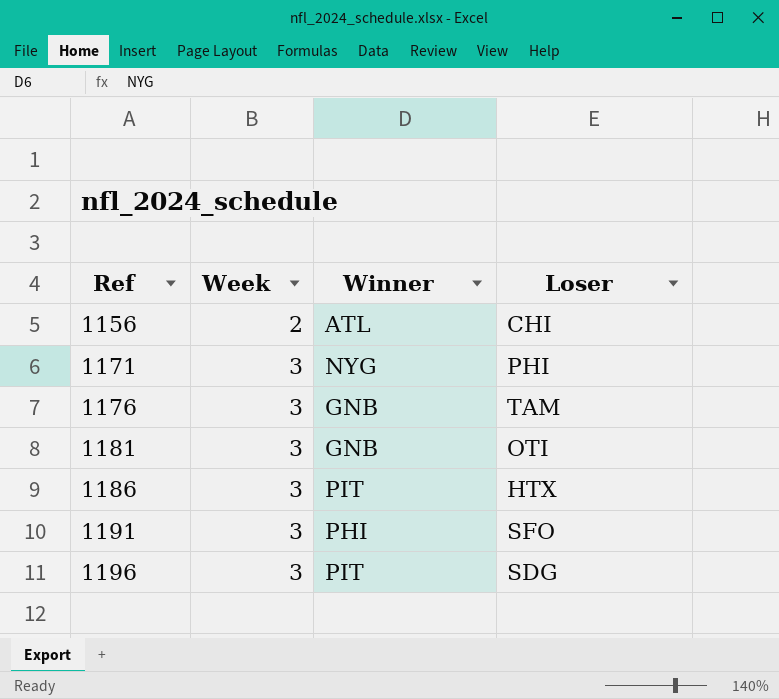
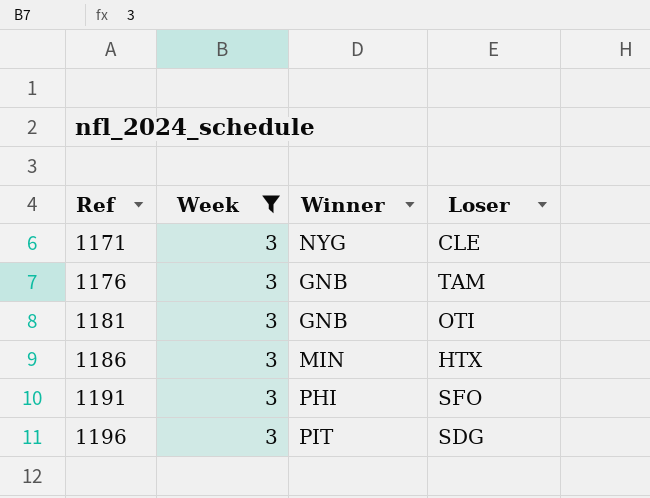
filter: none -> Week = 3
1171 | Loser: PHI -> CLE
1186 | Winner: PIT -> MIN

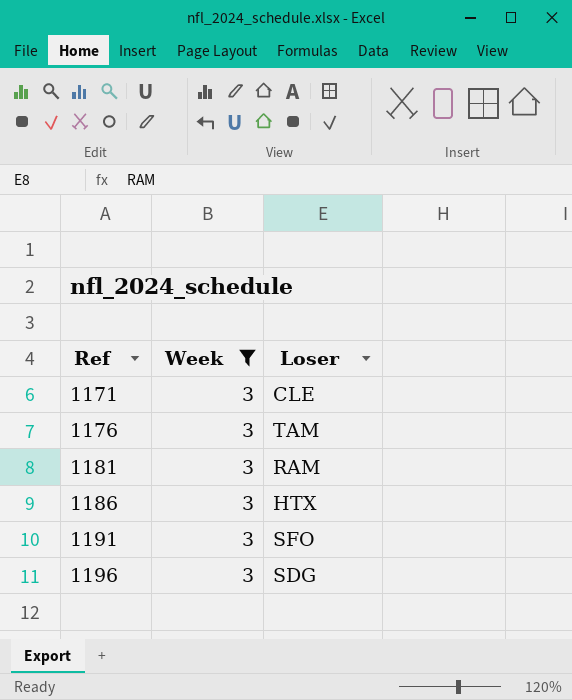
column Winner | position: 3 -> none
1181 | Loser: OTI -> RAM

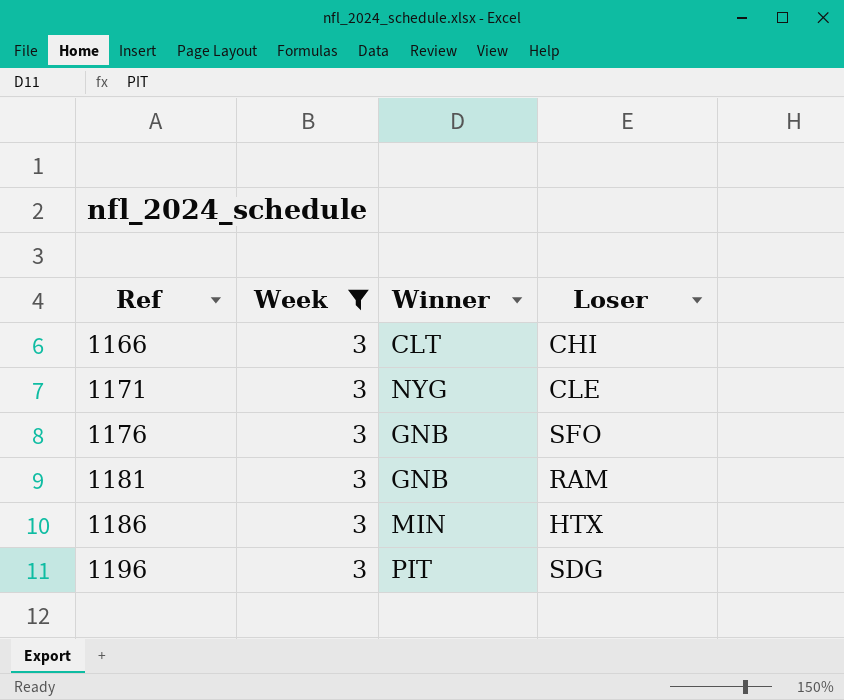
column Winner | position: none -> 3
row 1191: 3 | SFO -> none
row 1166: none -> 3 | CLT | CHI
1176 | Loser: TAM -> SFO

